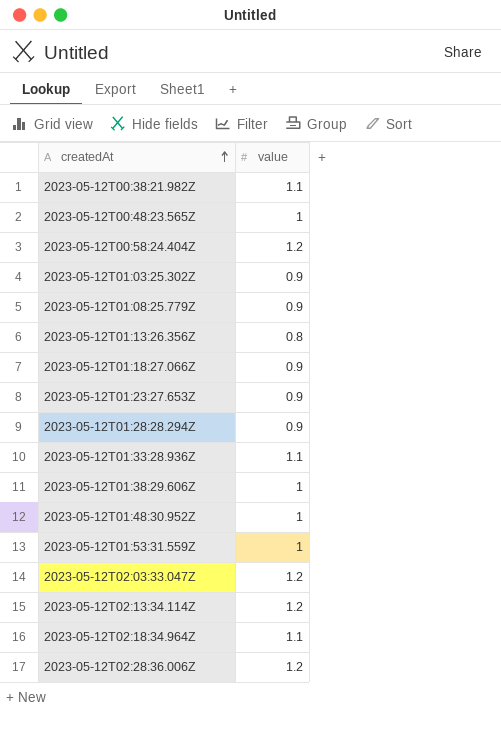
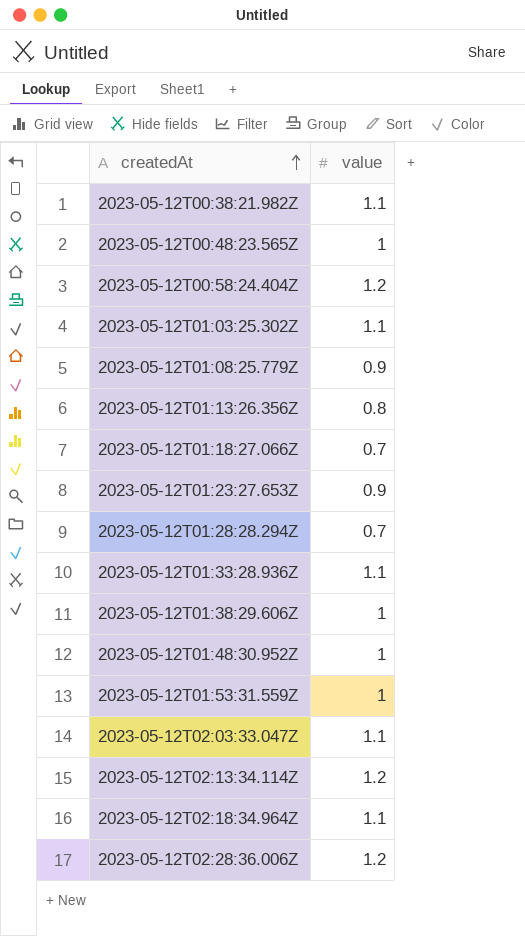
2023-05-12T01:03:25.302Z | value: 0.9 -> 1.1
2023-05-12T01:18:27.066Z | value: 0.9 -> 0.7
2023-05-12T01:28:28.294Z | value: 0.9 -> 0.7
2023-05-12T02:03:33.047Z | value: 1.2 -> 1.1

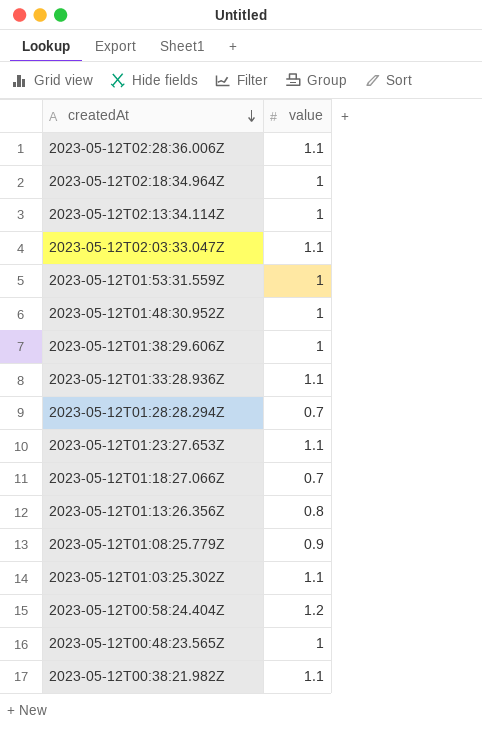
row order: createdAt ascending -> createdAt descending
2023-05-12T02:28:36.006Z | value: 1.2 -> 1.1
2023-05-12T02:18:34.964Z | value: 1.1 -> 1
2023-05-12T02:13:34.114Z | value: 1.2 -> 1
2023-05-12T01:23:27.653Z | value: 0.9 -> 1.1

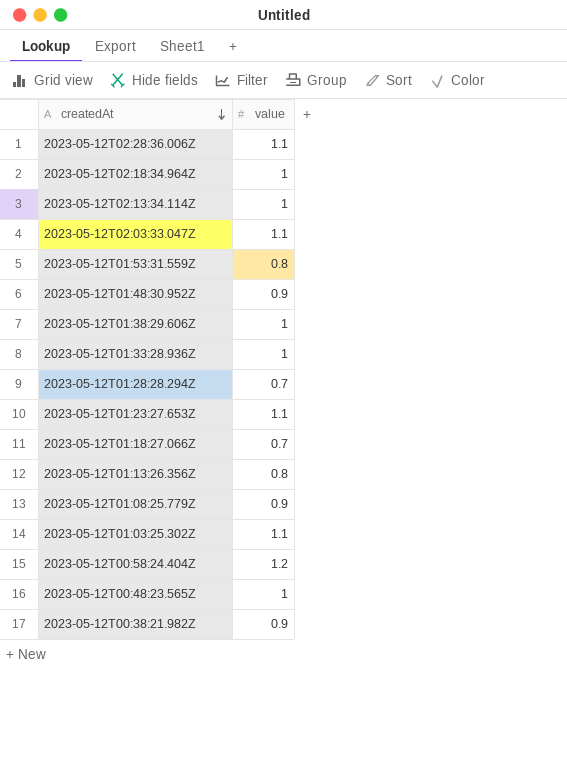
2023-05-12T01:53:31.559Z | value: 1 -> 0.8
2023-05-12T01:48:30.952Z | value: 1 -> 0.9
2023-05-12T01:33:28.936Z | value: 1.1 -> 1
2023-05-12T00:38:21.982Z | value: 1.1 -> 0.9

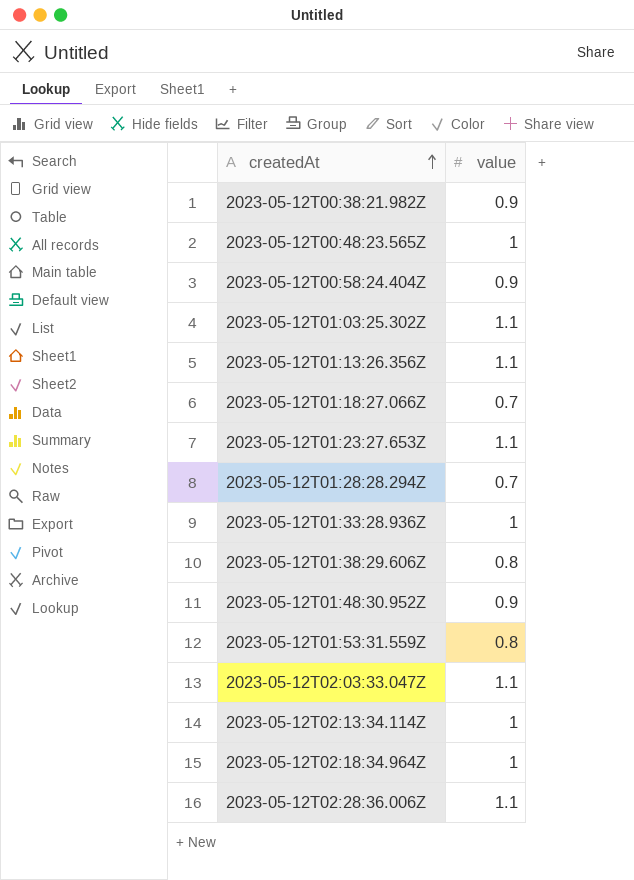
row order: createdAt descending -> createdAt ascending
row 2023-05-12T01:08:25.779Z: 0.9 -> none
2023-05-12T00:58:24.404Z | value: 1.2 -> 0.9
2023-05-12T01:13:26.356Z | value: 0.8 -> 1.1
2023-05-12T01:38:29.606Z | value: 1 -> 0.8

